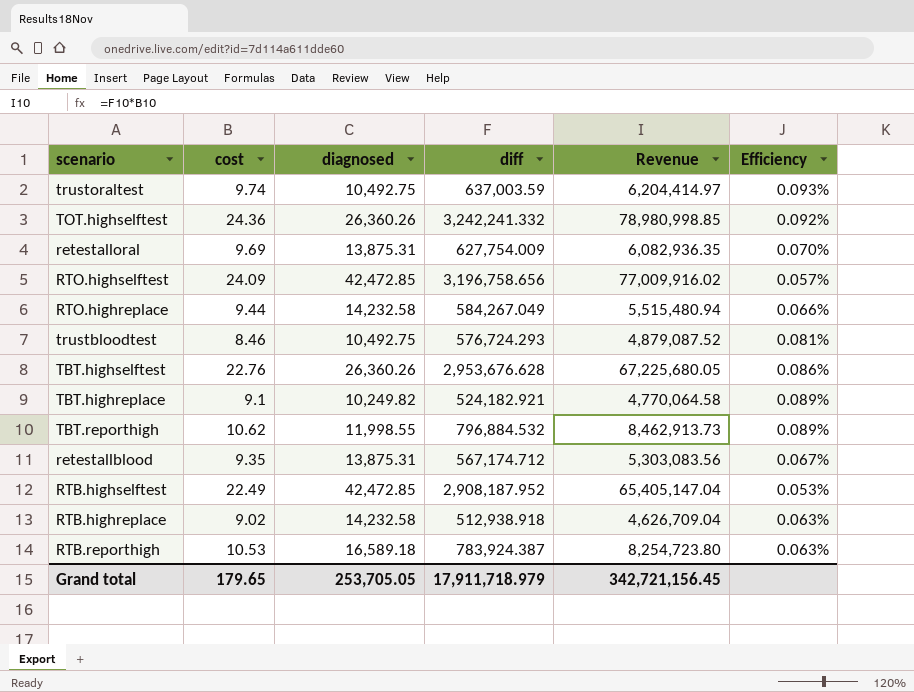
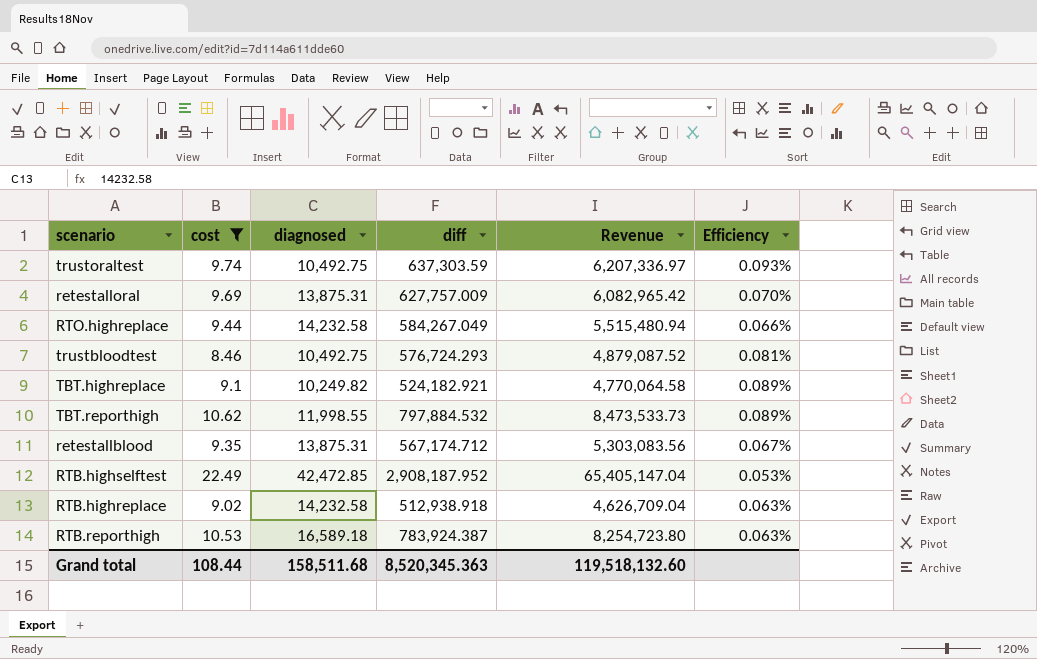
filter: none -> cost <= 22.49
trustoraltest | diff: 637,003.59 -> 637,303.59
trustoraltest | Revenue: 6,204,414.97 -> 6,207,336.97
retestalloral | diff: 627,754.009 -> 627,757.009
retestalloral | Revenue: 6,082,936.35 -> 6,082,965.42
TBT.reporthigh | diff: 796,884.532 -> 797,884.532
TBT.reporthigh | Revenue: 8,462,913.73 -> 8,473,533.73
Grand total | cost: 179.65 -> 108.44
Grand total | diagnosed: 253,705.05 -> 158,511.68
Grand total | diff: 17,911,718.979 -> 8,520,345.363
Grand total | Revenue: 342,721,156.45 -> 119,518,132.60

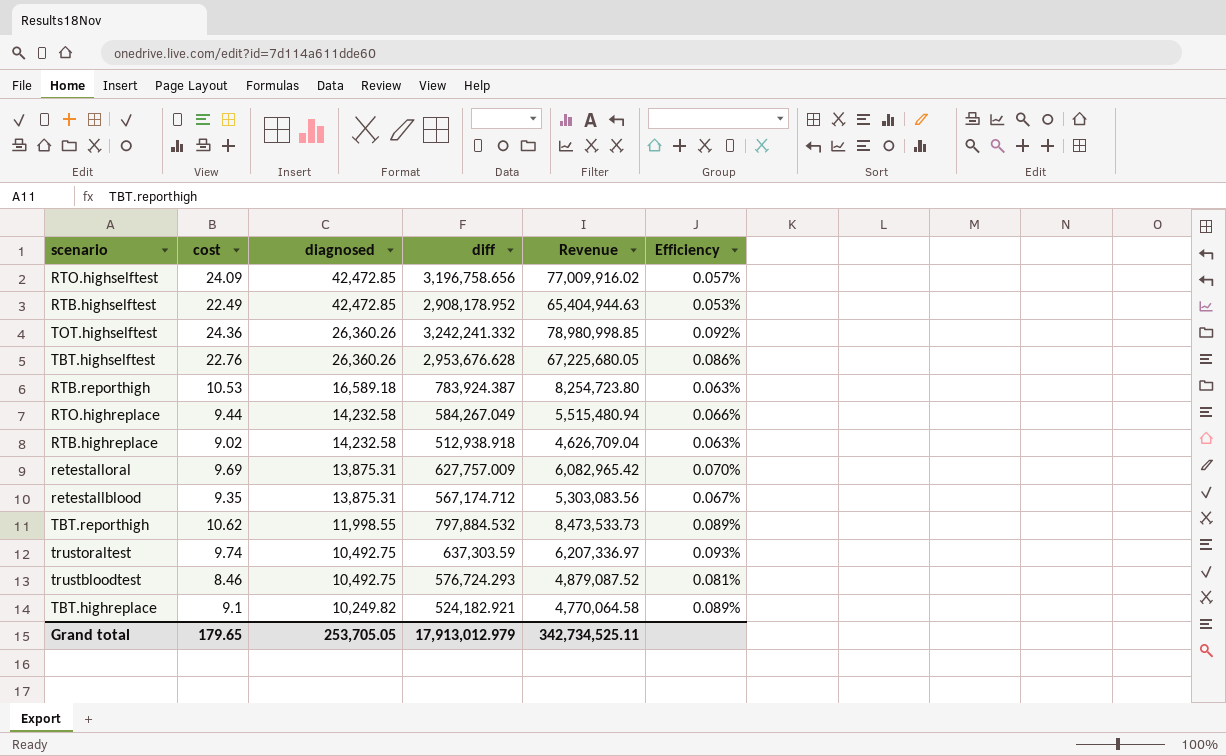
filter: cost <= 22.49 -> none
row order: none -> diagnosed descending
RTB.highselftest | diff: 2,908,187.952 -> 2,908,178.952
RTB.highselftest | Revenue: 65,405,147.04 -> 65,404,944.63
Grand total | cost: 108.44 -> 179.65
Grand total | diagnosed: 158,511.68 -> 253,705.05
Grand total | diff: 8,520,345.363 -> 17,913,012.979
Grand total | Revenue: 119,518,132.60 -> 342,734,525.11

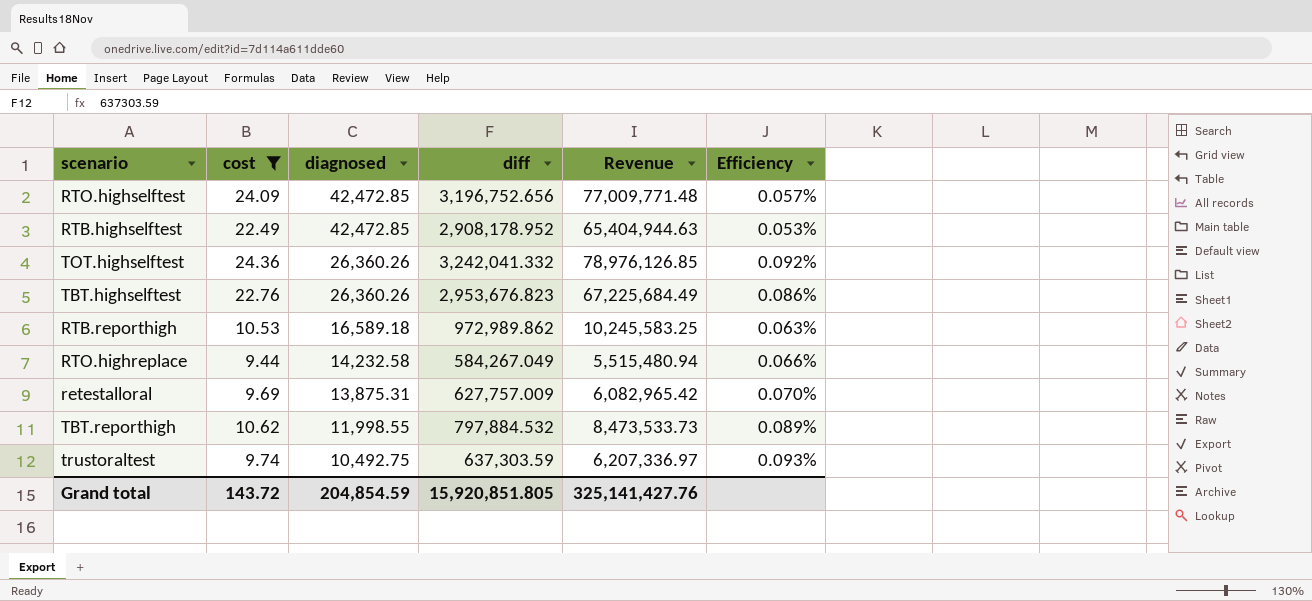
filter: none -> cost >= 9.44
RTO.highselftest | diff: 3,196,758.656 -> 3,196,752.656
RTO.highselftest | Revenue: 77,009,916.02 -> 77,009,771.48
TOT.highselftest | diff: 3,242,241.332 -> 3,242,041.332
TOT.highselftest | Revenue: 78,980,998.85 -> 78,976,126.85
TBT.highselftest | diff: 2,953,676.628 -> 2,953,676.823
TBT.highselftest | Revenue: 67,225,680.05 -> 67,225,684.49
RTB.reporthigh | diff: 783,924.387 -> 972,989.862
RTB.reporthigh | Revenue: 8,254,723.80 -> 10,245,583.25
Grand total | cost: 179.65 -> 143.72
Grand total | diagnosed: 253,705.05 -> 204,854.59
Grand total | diff: 17,913,012.979 -> 15,920,851.805
Grand total | Revenue: 342,734,525.11 -> 325,141,427.76

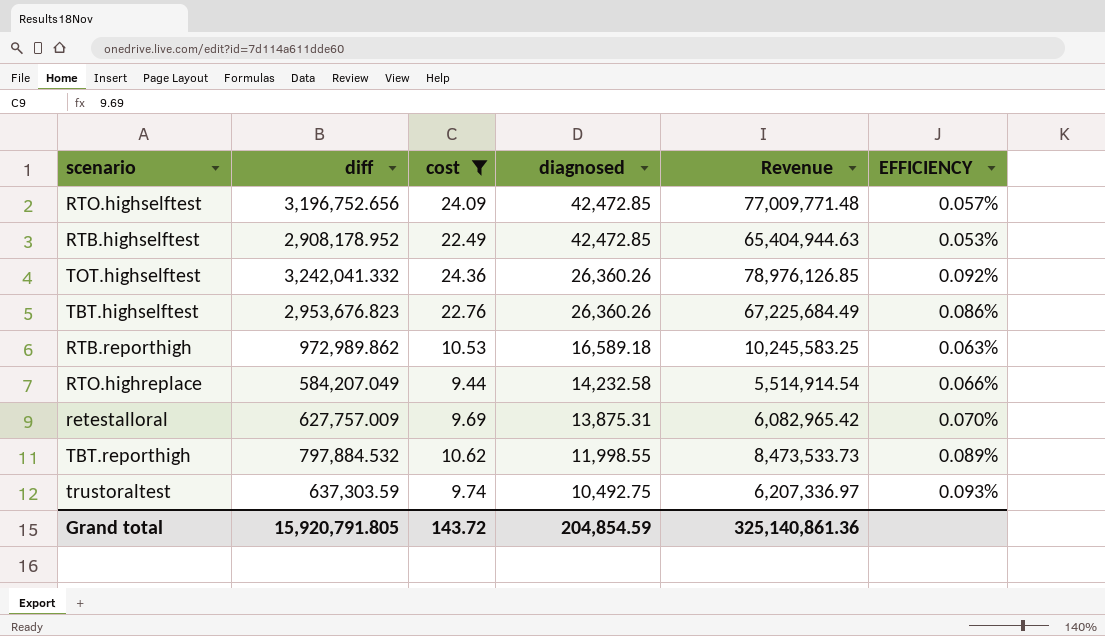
column diff | position: 4 -> 2
column name: Efficiency -> EFFICIENCY
RTO.highreplace | diff: 584,267.049 -> 584,207.049
RTO.highreplace | Revenue: 5,515,480.94 -> 5,514,914.54
Grand total | diff: 15,920,851.805 -> 15,920,791.805
Grand total | Revenue: 325,141,427.76 -> 325,140,861.36

